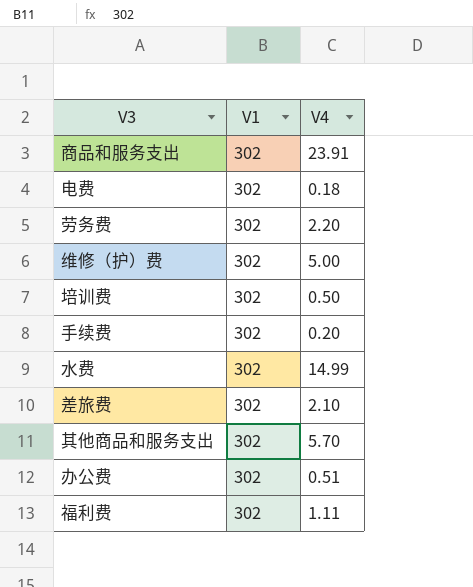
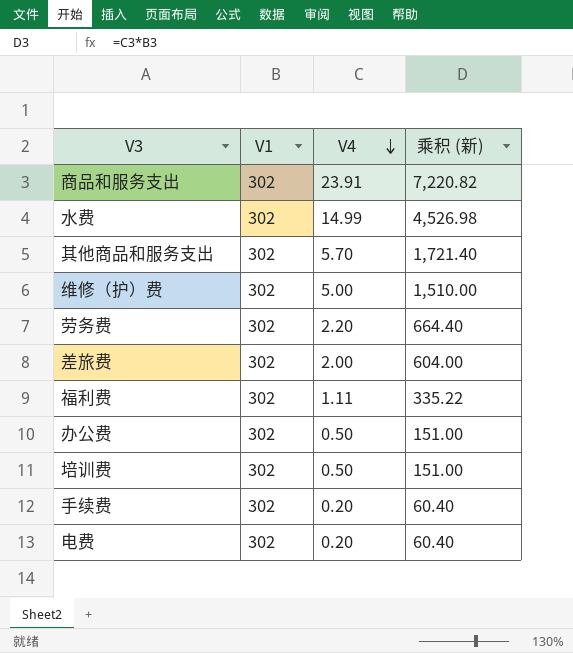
row order: none -> V4 descending
column 乘积 (新) | formula: none -> [V1] * [V4]
差旅费 | V4: 2.10 -> 2.00
办公费 | V4: 0.51 -> 0.50
电费 | V4: 0.18 -> 0.20

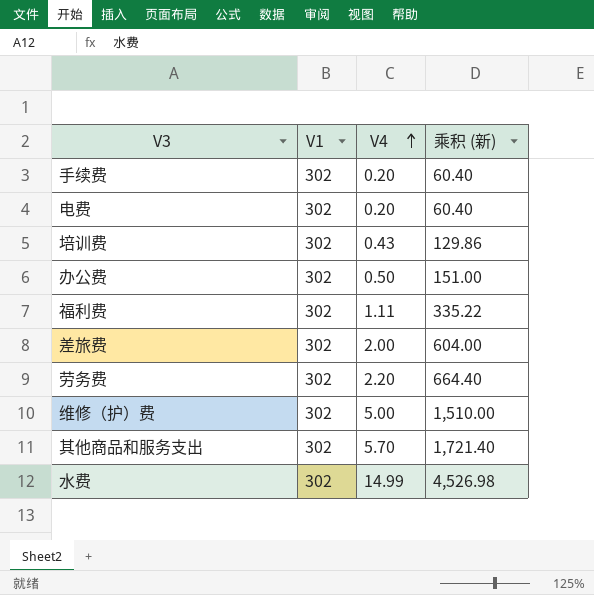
row order: V4 descending -> V4 ascending
row 商品和服务支出: 302 | 23.91 | 7,220.82 -> none
培训费 | V4: 0.50 -> 0.43
培训费 | 乘积 (新): 151.00 -> 129.86

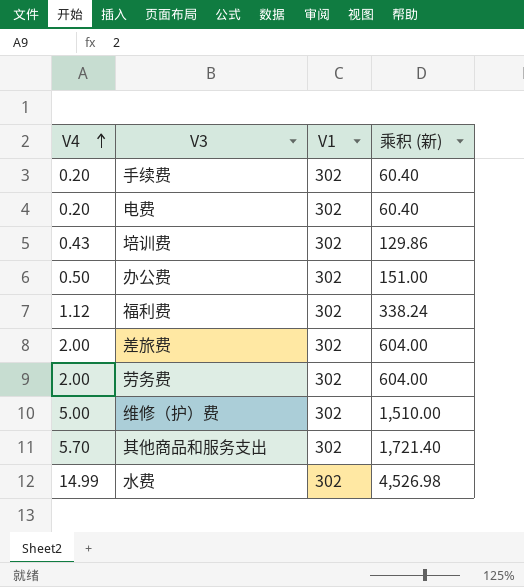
column V4 | position: 3 -> 1
福利费 | V4: 1.11 -> 1.12
福利费 | 乘积 (新): 335.22 -> 338.24
劳务费 | V4: 2.20 -> 2.00
劳务费 | 乘积 (新): 664.40 -> 604.00

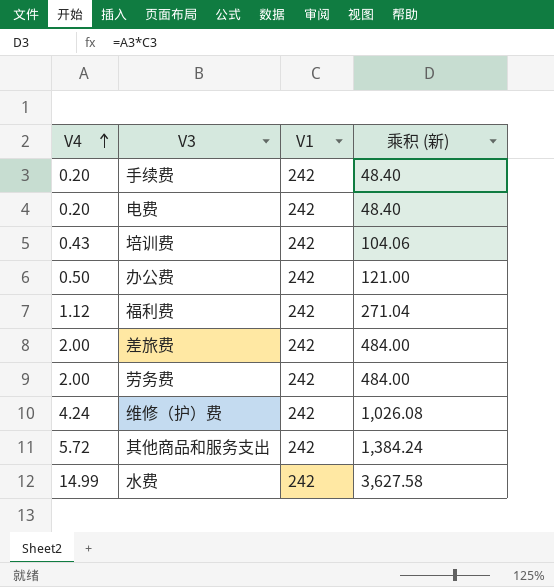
手续费 | V1: 302 -> 242
手续费 | 乘积 (新): 60.40 -> 48.40
电费 | V1: 302 -> 242
电费 | 乘积 (新): 60.40 -> 48.40
培训费 | V1: 302 -> 242
培训费 | 乘积 (新): 129.86 -> 104.06
办公费 | V1: 302 -> 242
办公费 | 乘积 (新): 151.00 -> 121.00
福利费 | V1: 302 -> 242
福利费 | 乘积 (新): 338.24 -> 271.04
差旅费 | V1: 302 -> 242
差旅费 | 乘积 (新): 604.00 -> 484.00
劳务费 | V1: 302 -> 242
劳务费 | 乘积 (新): 604.00 -> 484.00
维修（护）费 | V4: 5.00 -> 4.24
维修（护）费 | V1: 302 -> 242
维修（护）费 | 乘积 (新): 1,510.00 -> 1,026.08
其他商品和服务支出 | V4: 5.70 -> 5.72
其他商品和服务支出 | V1: 302 -> 242
其他商品和服务支出 | 乘积 (新): 1,721.40 -> 1,384.24
水费 | V1: 302 -> 242
水费 | 乘积 (新): 4,526.98 -> 3,627.58

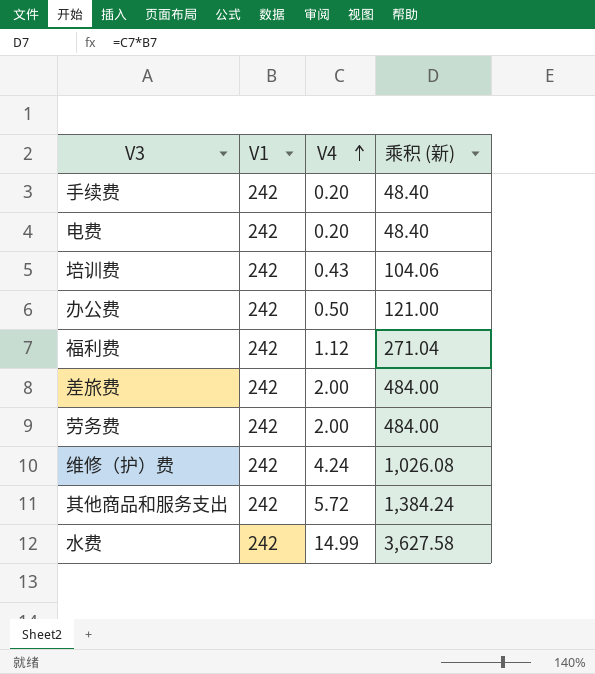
column V4 | position: 1 -> 3

